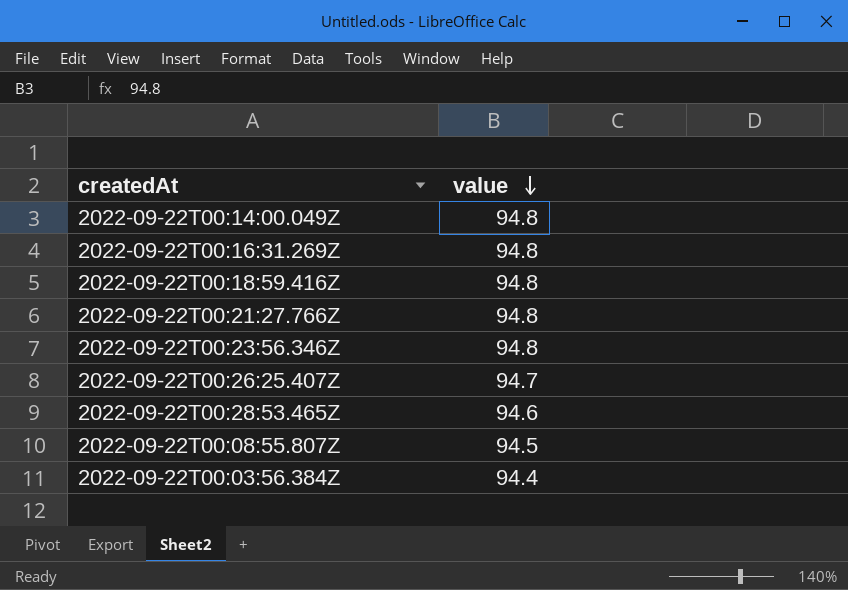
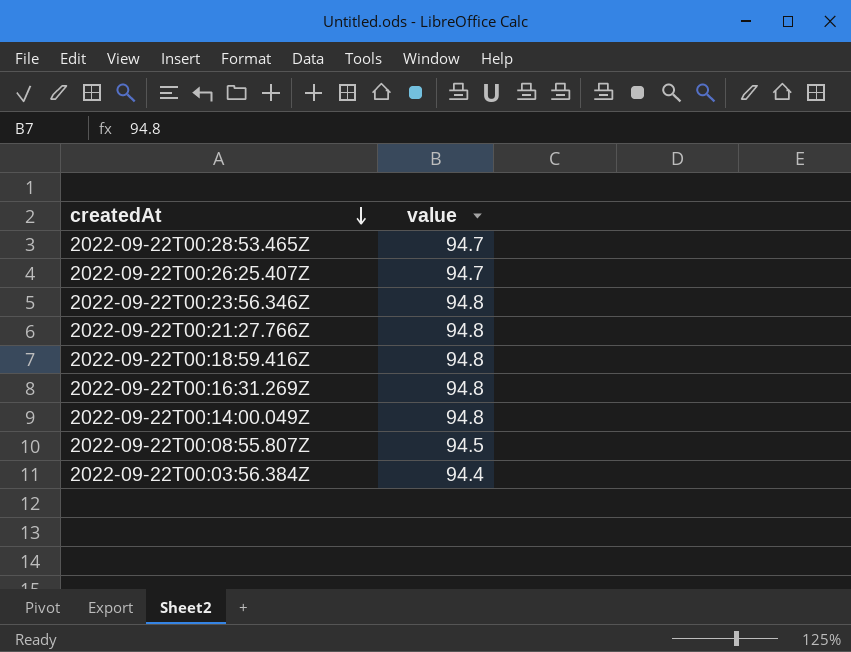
row order: value descending -> createdAt descending
2022-09-22T00:28:53.465Z | value: 94.6 -> 94.7

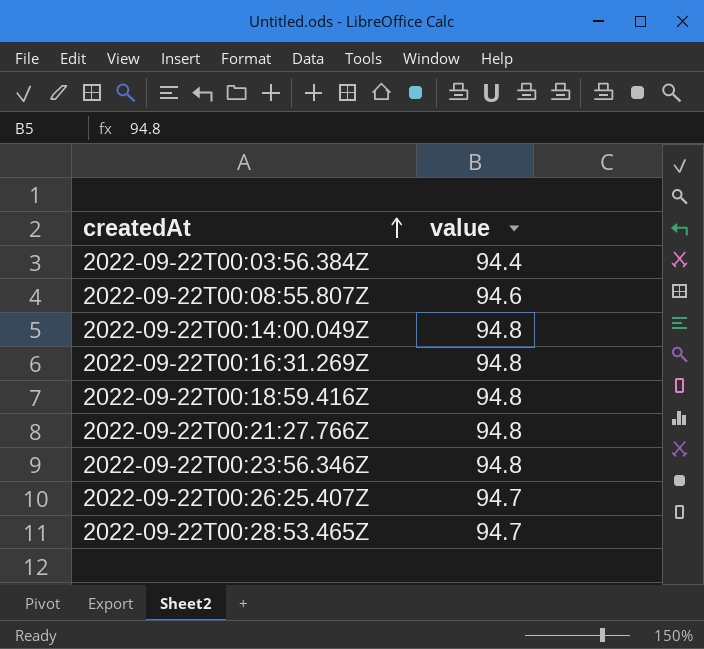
row order: createdAt descending -> createdAt ascending
2022-09-22T00:08:55.807Z | value: 94.5 -> 94.6

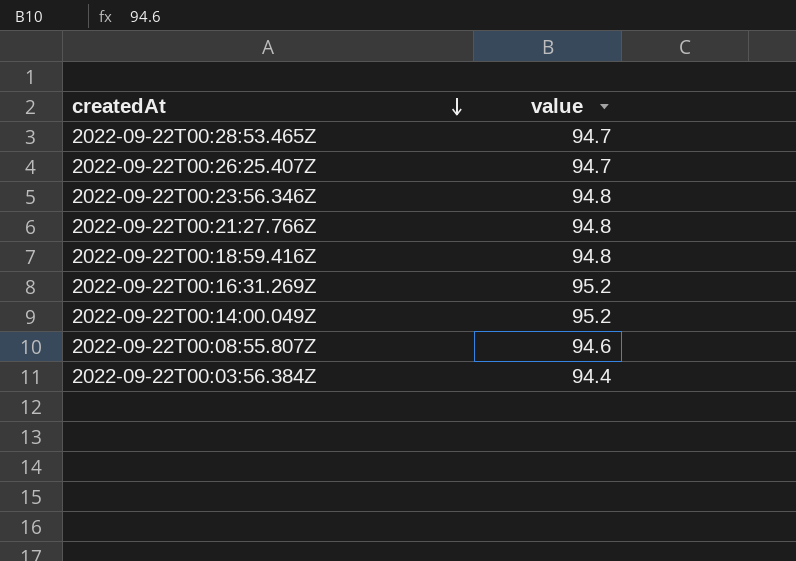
row order: createdAt ascending -> createdAt descending
2022-09-22T00:16:31.269Z | value: 94.8 -> 95.2
2022-09-22T00:14:00.049Z | value: 94.8 -> 95.2

